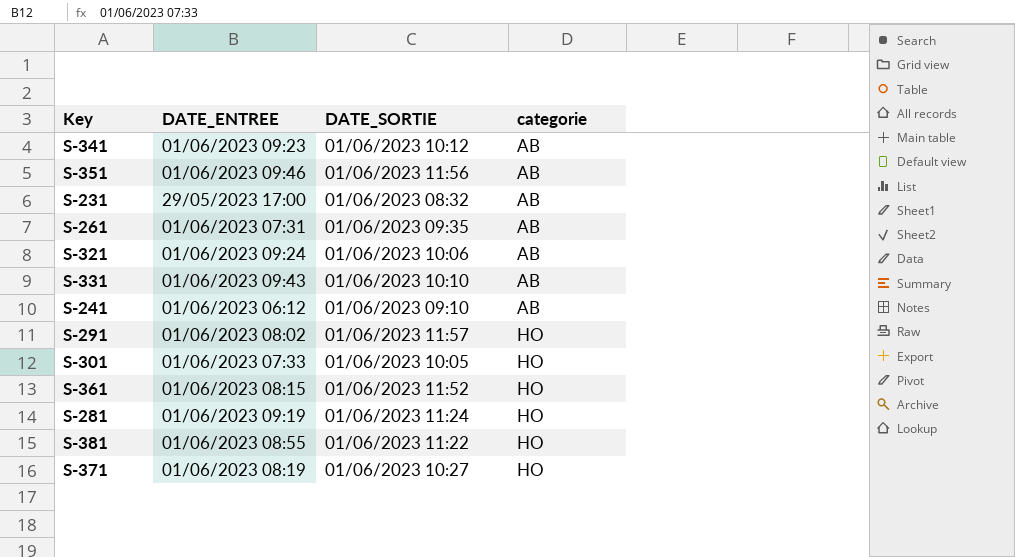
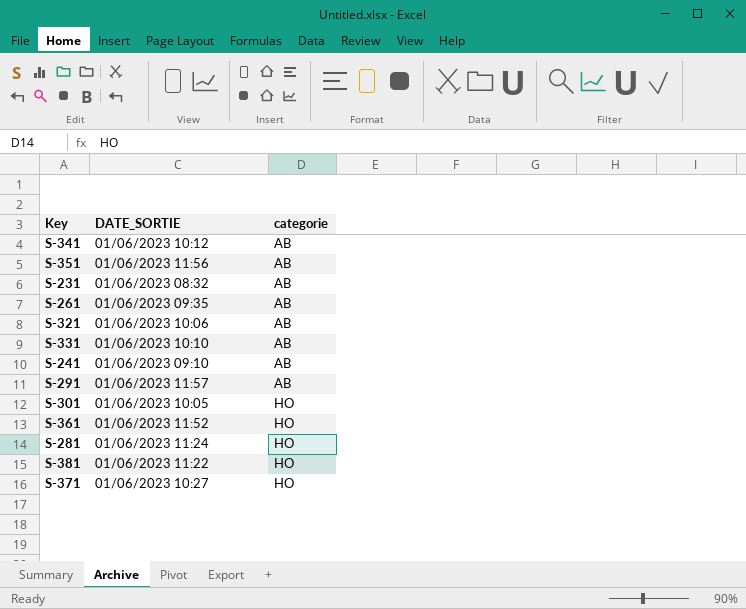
column DATE_ENTREE | position: 2 -> none
S-291 | categorie: HO -> AB

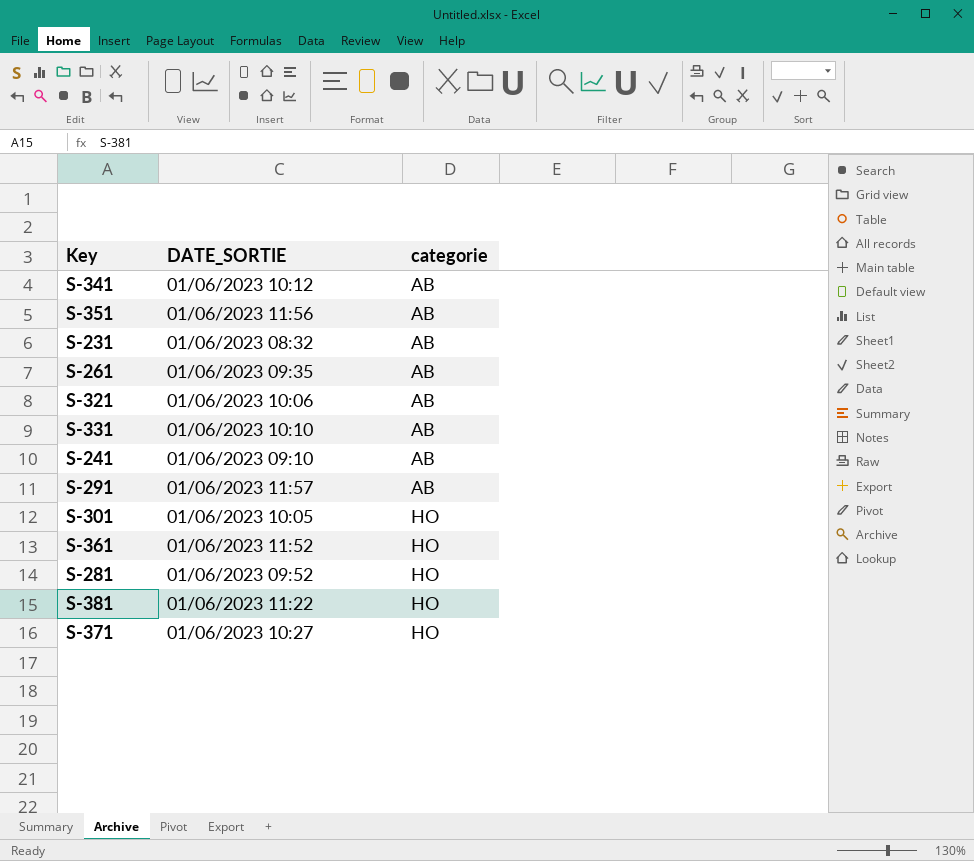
S-281 | DATE_SORTIE: 01/06/2023 11:24 -> 01/06/2023 09:52

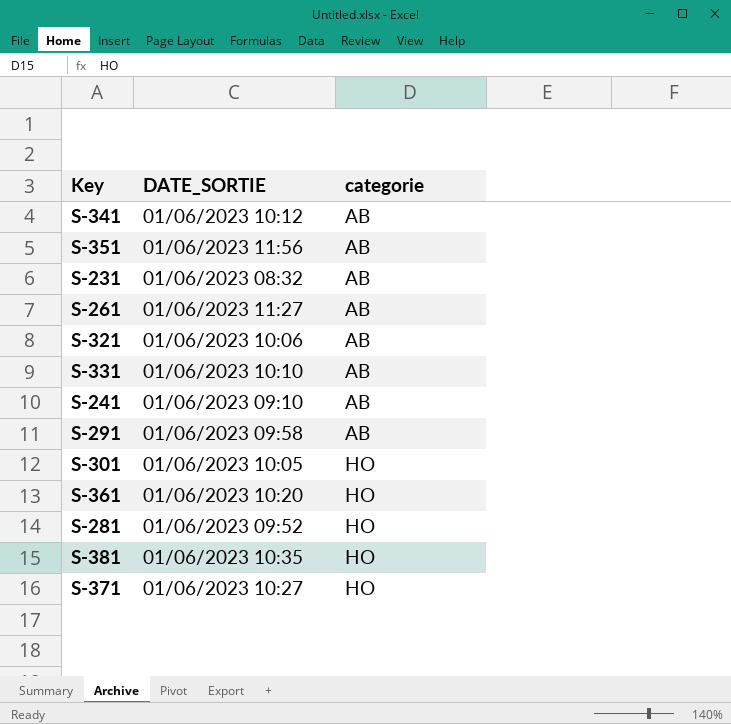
S-261 | DATE_SORTIE: 01/06/2023 09:35 -> 01/06/2023 11:27
S-291 | DATE_SORTIE: 01/06/2023 11:57 -> 01/06/2023 09:58
S-361 | DATE_SORTIE: 01/06/2023 11:52 -> 01/06/2023 10:20
S-381 | DATE_SORTIE: 01/06/2023 11:22 -> 01/06/2023 10:35

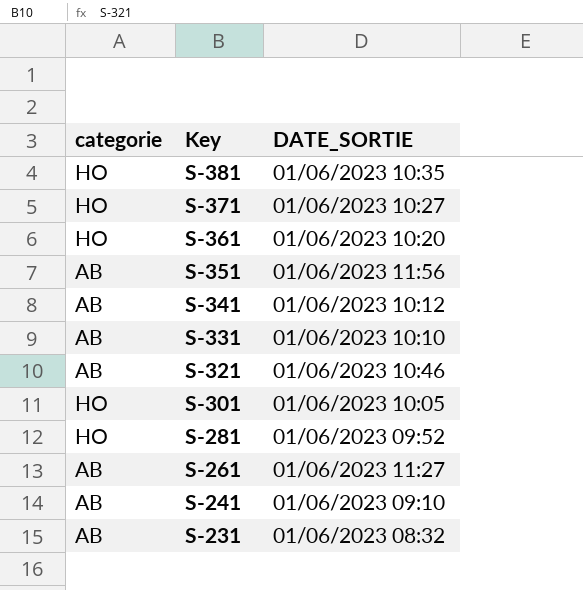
row order: categorie ascending -> Key descending
column categorie | position: 3 -> 1
row S-291: 01/06/2023 09:58 | AB -> none
S-321 | DATE_SORTIE: 01/06/2023 10:06 -> 01/06/2023 10:46

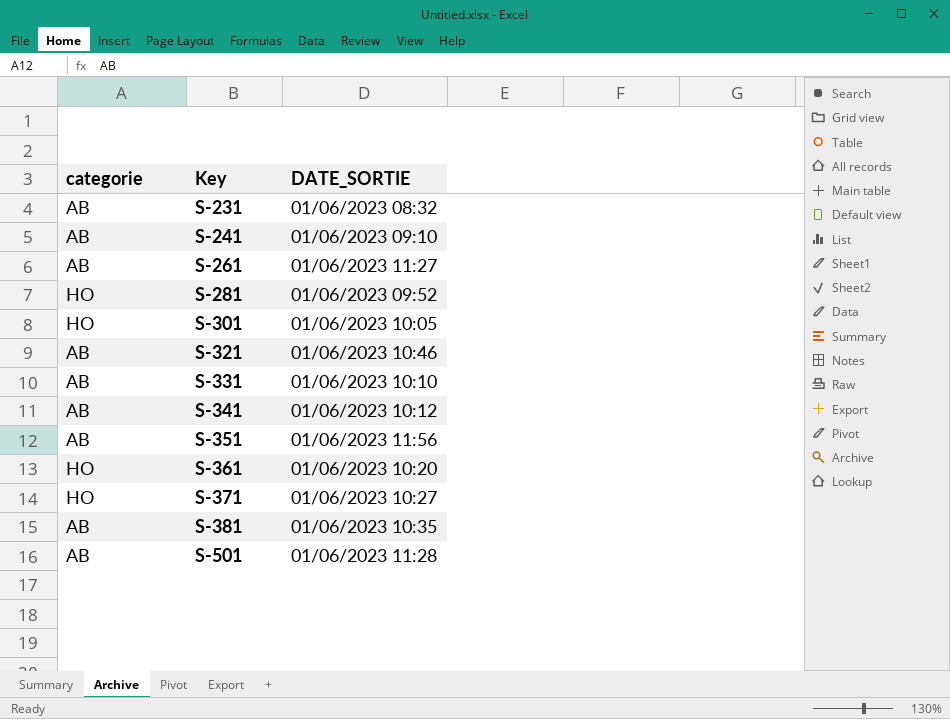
row order: Key descending -> Key ascending
S-381 | categorie: HO -> AB
row S-501: none -> AB | 01/06/2023 11:28

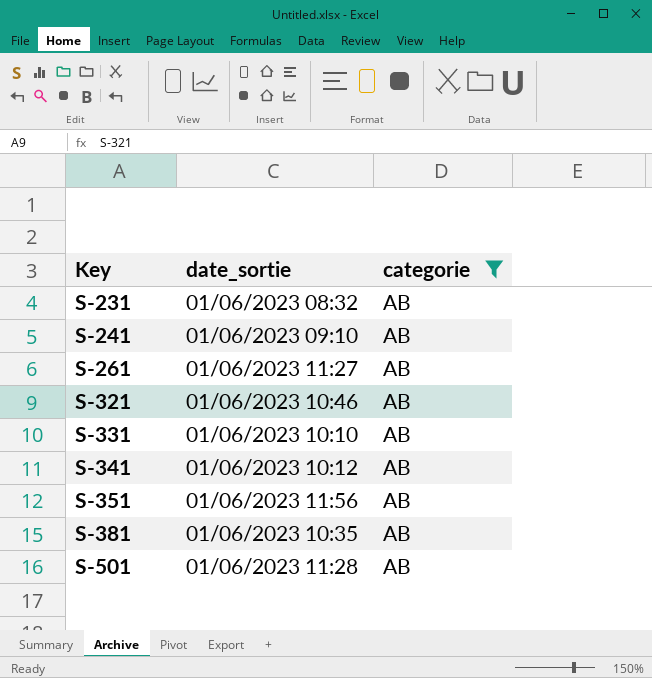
filter: none -> categorie = AB
column name: DATE_SORTIE -> date_sortie
column categorie | position: 1 -> 3

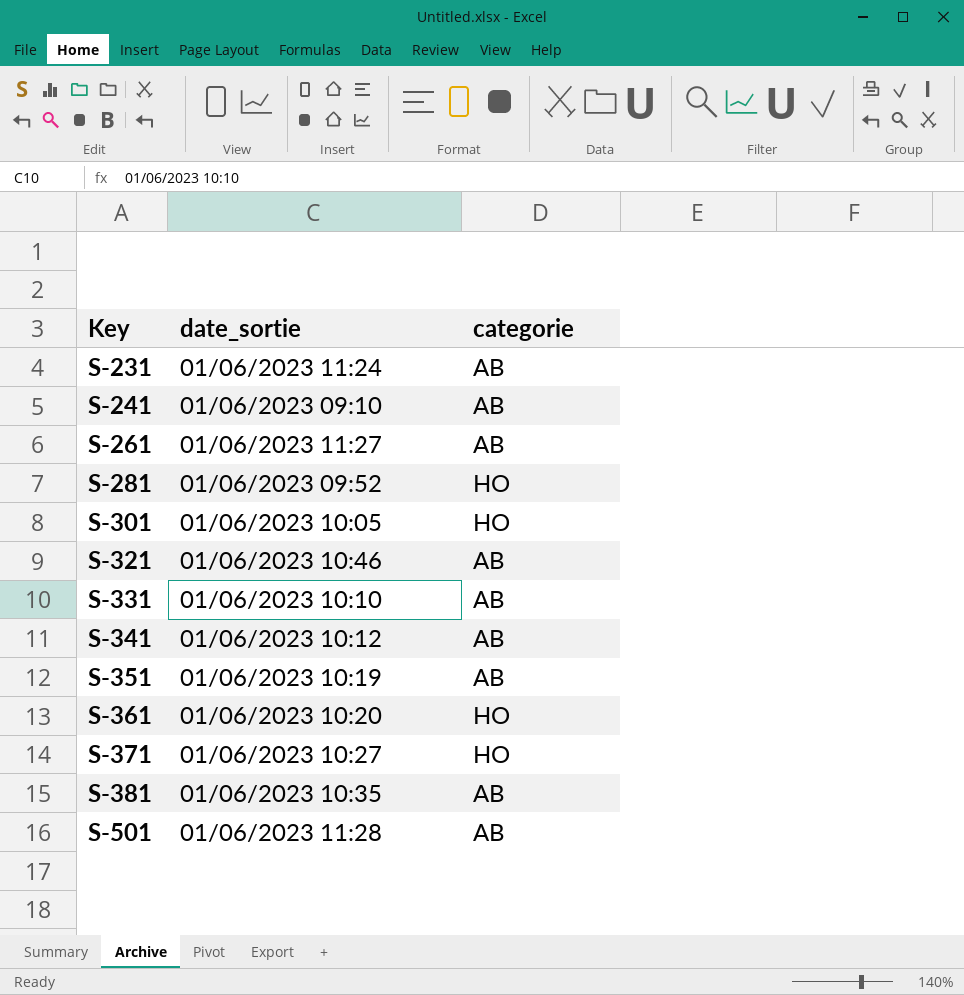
filter: categorie = AB -> none
S-231 | date_sortie: 01/06/2023 08:32 -> 01/06/2023 11:24
S-351 | date_sortie: 01/06/2023 11:56 -> 01/06/2023 10:19

